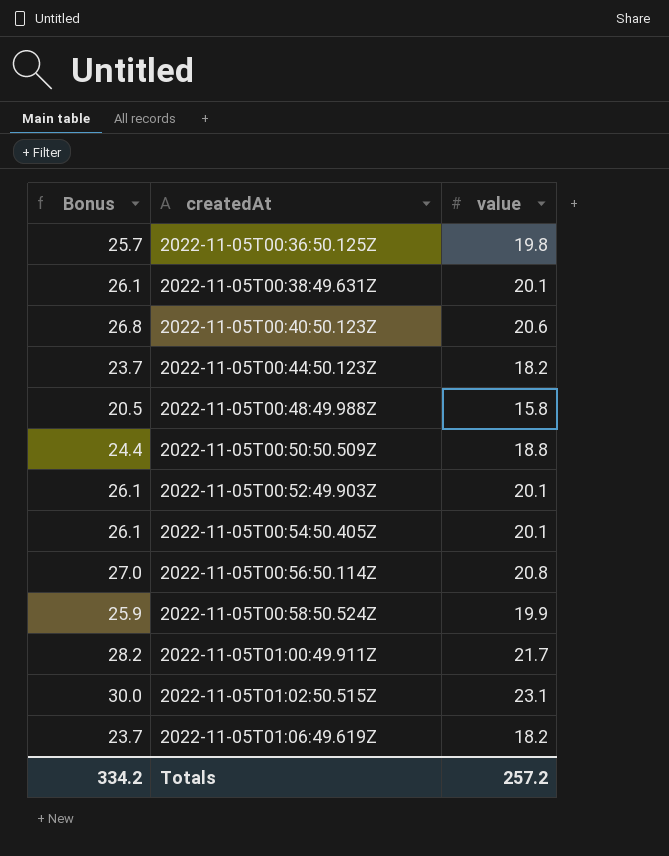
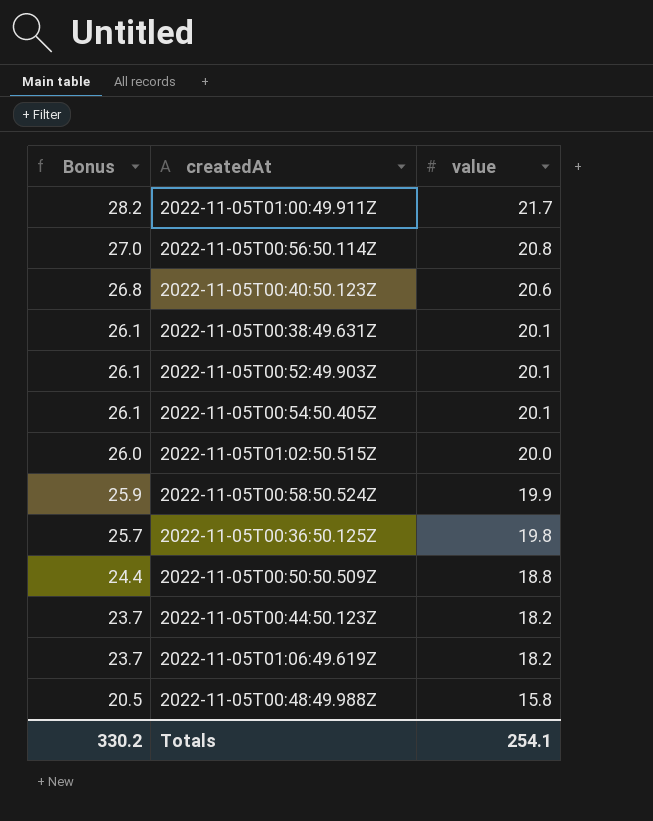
row order: createdAt ascending -> Bonus descending
2022-11-05T01:02:50.515Z | Bonus: 30.0 -> 26.0
2022-11-05T01:02:50.515Z | value: 23.1 -> 20.0
Totals | Bonus: 334.2 -> 330.2
Totals | value: 257.2 -> 254.1

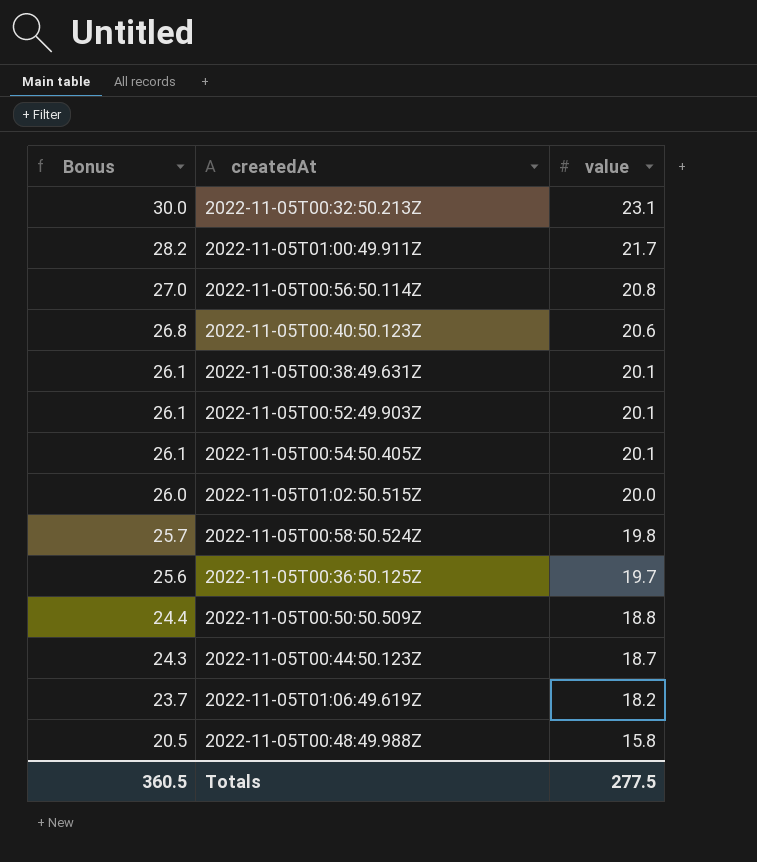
row 2022-11-05T00:32:50.213Z: none -> 30.0 | 23.1
2022-11-05T00:58:50.524Z | Bonus: 25.9 -> 25.7
2022-11-05T00:58:50.524Z | value: 19.9 -> 19.8
2022-11-05T00:36:50.125Z | Bonus: 25.7 -> 25.6
2022-11-05T00:36:50.125Z | value: 19.8 -> 19.7
2022-11-05T00:44:50.123Z | Bonus: 23.7 -> 24.3
2022-11-05T00:44:50.123Z | value: 18.2 -> 18.7
Totals | Bonus: 330.2 -> 360.5
Totals | value: 254.1 -> 277.5

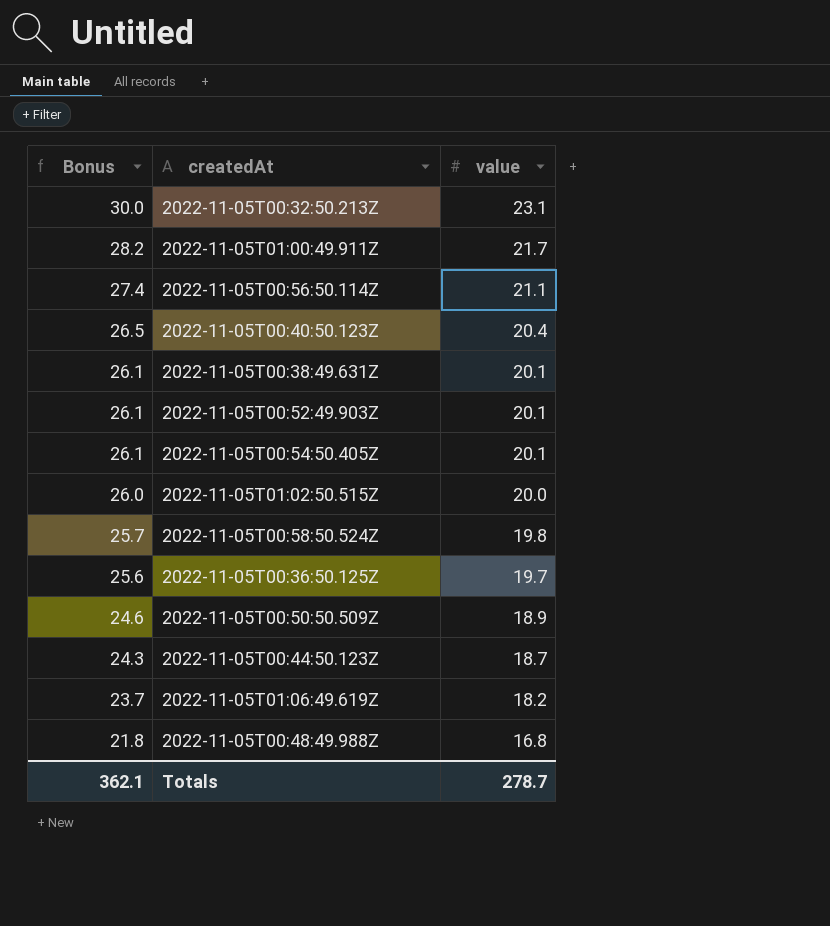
2022-11-05T00:56:50.114Z | Bonus: 27.0 -> 27.4
2022-11-05T00:56:50.114Z | value: 20.8 -> 21.1
2022-11-05T00:40:50.123Z | Bonus: 26.8 -> 26.5
2022-11-05T00:40:50.123Z | value: 20.6 -> 20.4
2022-11-05T00:50:50.509Z | Bonus: 24.4 -> 24.6
2022-11-05T00:50:50.509Z | value: 18.8 -> 18.9
2022-11-05T00:48:49.988Z | Bonus: 20.5 -> 21.8
2022-11-05T00:48:49.988Z | value: 15.8 -> 16.8
Totals | Bonus: 360.5 -> 362.1
Totals | value: 277.5 -> 278.7

